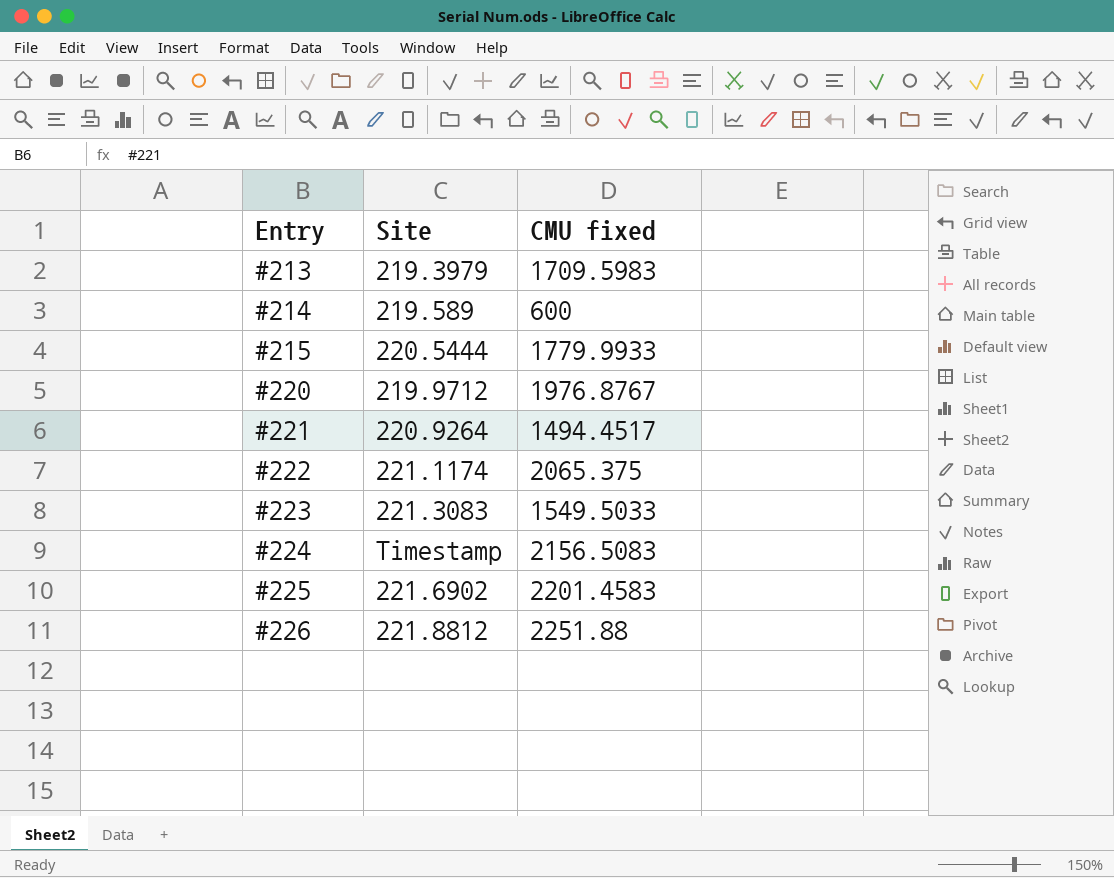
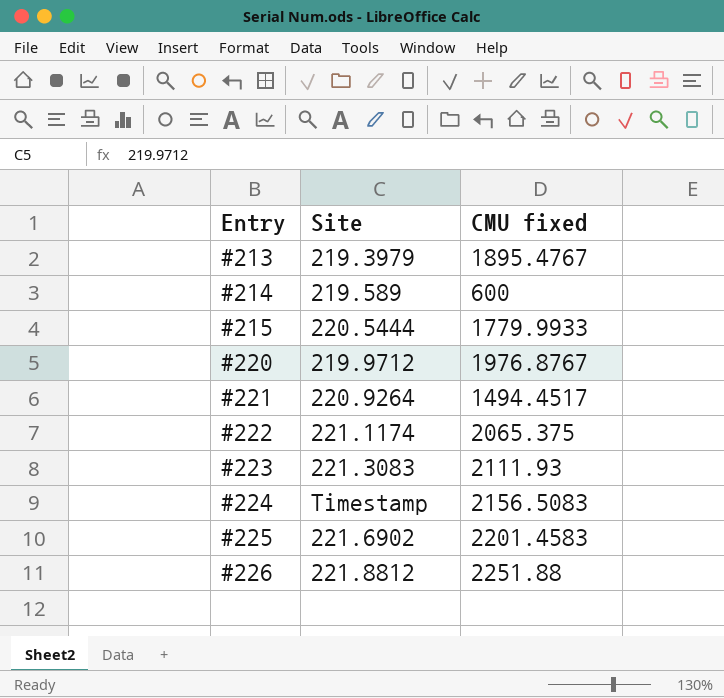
#213 | CMU fixed: 1709.5983 -> 1895.4767
#223 | CMU fixed: 1549.5033 -> 2111.93

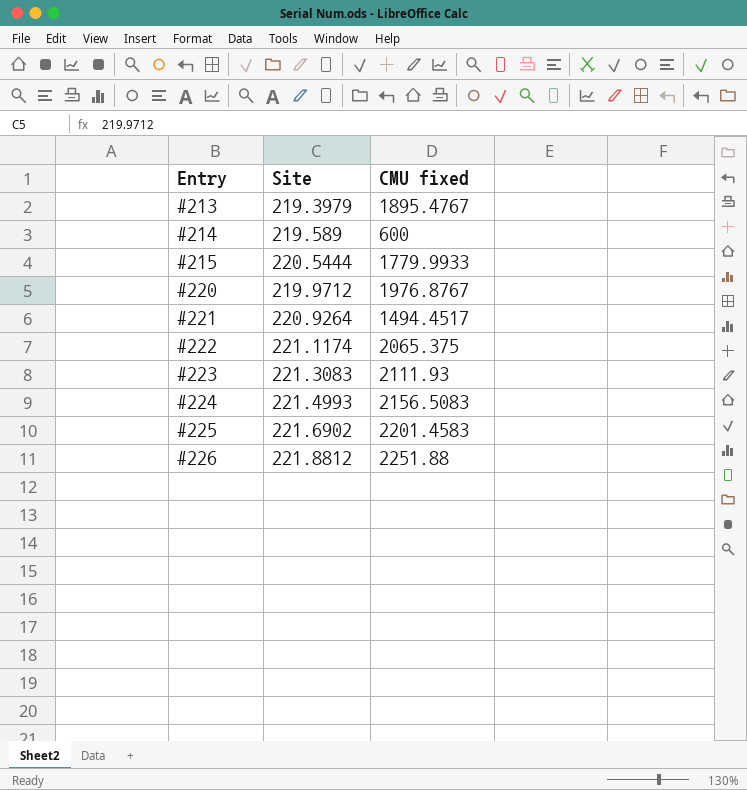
#224 | Site: Timestamp -> 221.4993

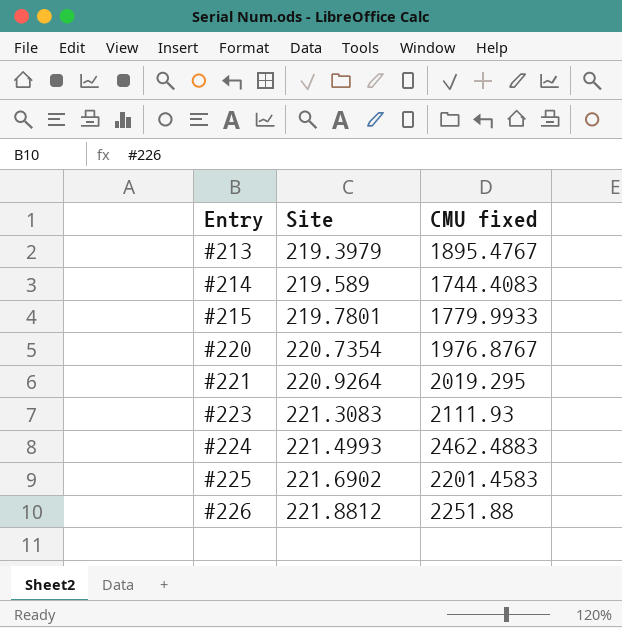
row #222: 221.1174 | 2065.375 -> none
#214 | CMU fixed: 600 -> 1744.4083
#215 | Site: 220.5444 -> 219.7801
#220 | Site: 219.9712 -> 220.7354
#221 | CMU fixed: 1494.4517 -> 2019.295
#224 | CMU fixed: 2156.5083 -> 2462.4883

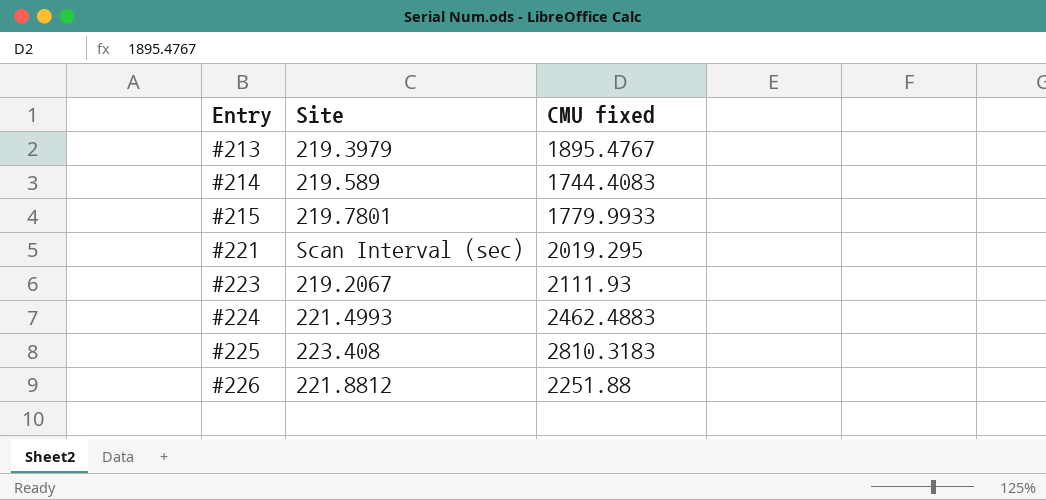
row #220: 220.7354 | 1976.8767 -> none
#221 | Site: 220.9264 -> Scan Interval (sec)
#223 | Site: 221.3083 -> 219.2067
#225 | Site: 221.6902 -> 223.408
#225 | CMU fixed: 2201.4583 -> 2810.3183

